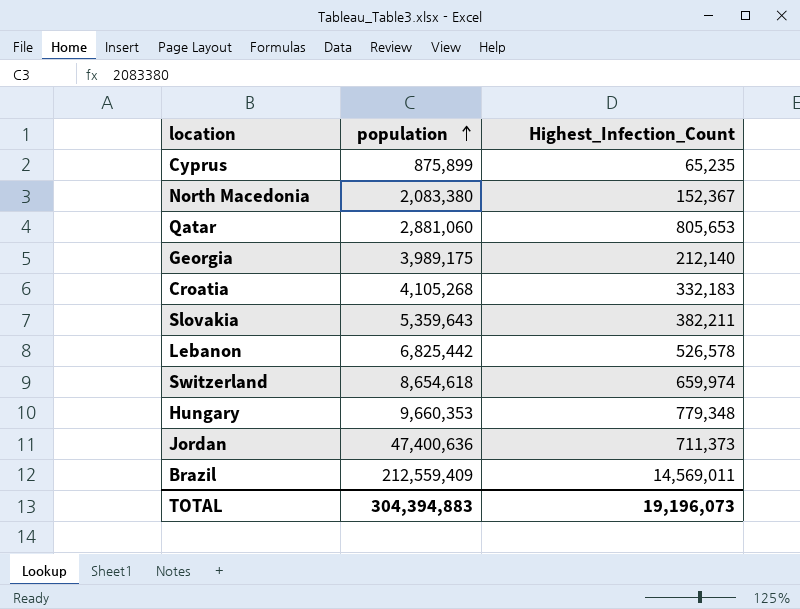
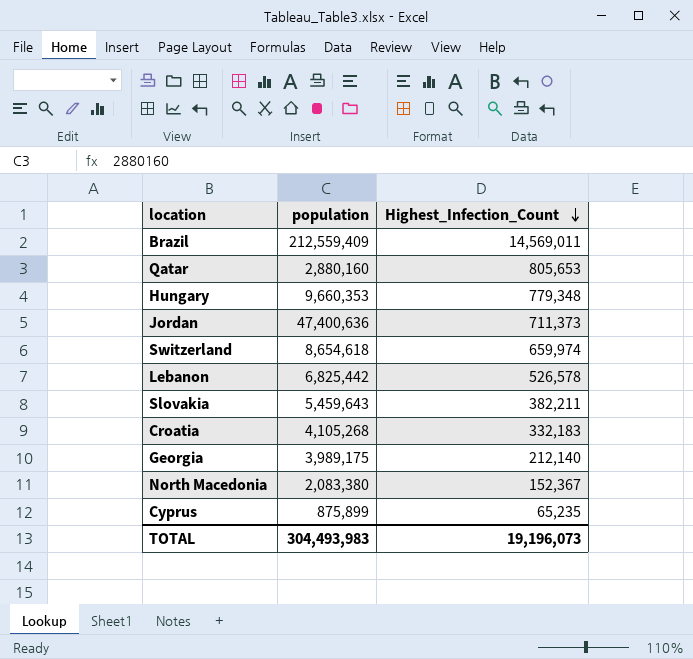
row order: population ascending -> Highest_Infection_Count descending
Qatar | population: 2,881,060 -> 2,880,160
Slovakia | population: 5,359,643 -> 5,459,643
TOTAL | population: 304,394,883 -> 304,493,983

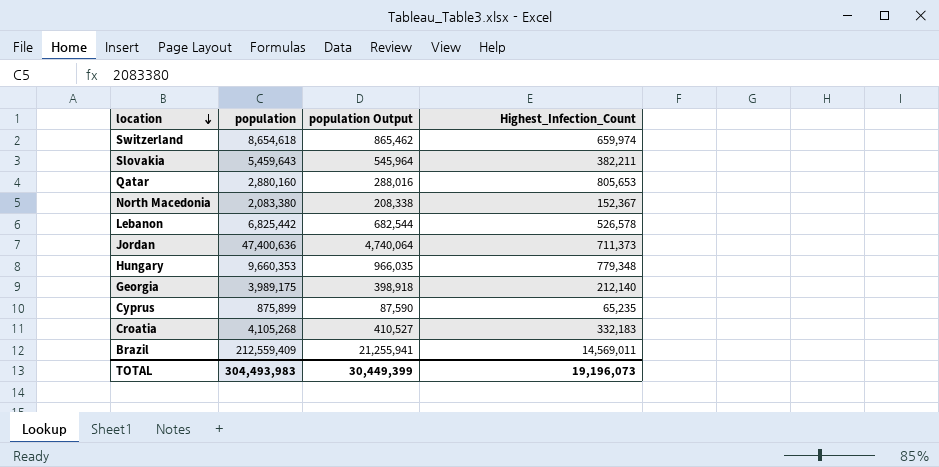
row order: Highest_Infection_Count descending -> location descending
column population Output | formula: none -> [population] * 0.1

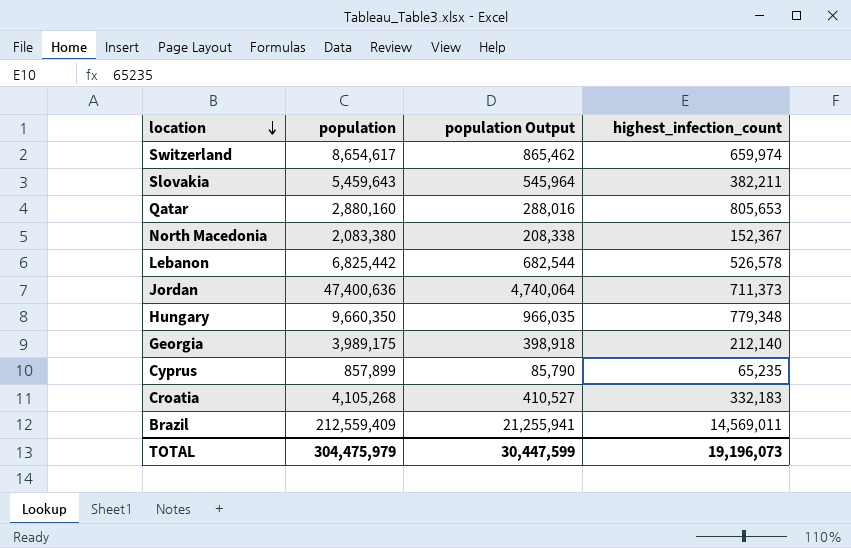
column name: Highest_Infection_Count -> highest_infection_count
Switzerland | population: 8,654,618 -> 8,654,617
Hungary | population: 9,660,353 -> 9,660,350
Cyprus | population: 875,899 -> 857,899
Cyprus | population Output: 87,590 -> 85,790
TOTAL | population: 304,493,983 -> 304,475,979
TOTAL | population Output: 30,449,399 -> 30,447,599

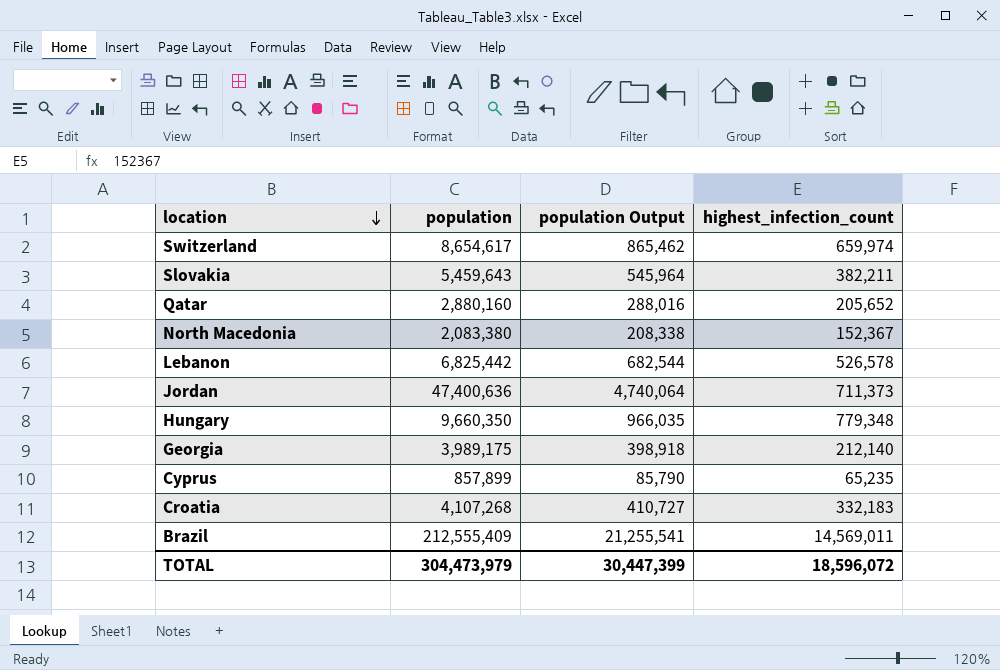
Qatar | highest_infection_count: 805,653 -> 205,652
Croatia | population: 4,105,268 -> 4,107,268
Croatia | population Output: 410,527 -> 410,727
Brazil | population: 212,559,409 -> 212,555,409
Brazil | population Output: 21,255,941 -> 21,255,541
TOTAL | population: 304,475,979 -> 304,473,979
TOTAL | population Output: 30,447,599 -> 30,447,399
TOTAL | highest_infection_count: 19,196,073 -> 18,596,072

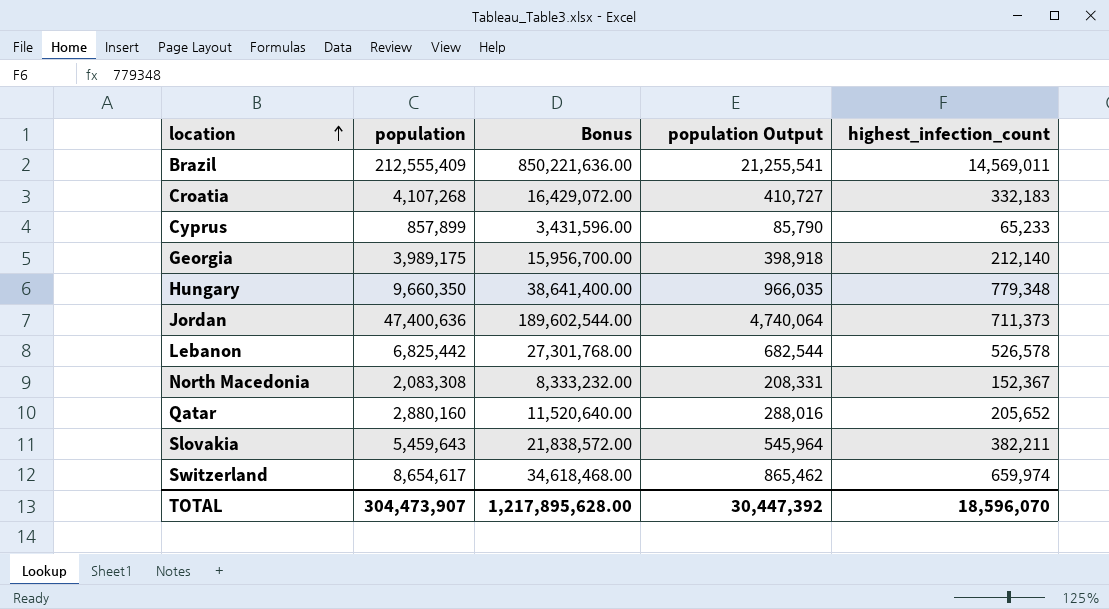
row order: location descending -> location ascending
column Bonus | formula: none -> [population] * 4
Cyprus | highest_infection_count: 65,235 -> 65,233
North Macedonia | population: 2,083,380 -> 2,083,308
North Macedonia | population Output: 208,338 -> 208,331
TOTAL | population: 304,473,979 -> 304,473,907
TOTAL | population Output: 30,447,399 -> 30,447,392
TOTAL | highest_infection_count: 18,596,072 -> 18,596,070

